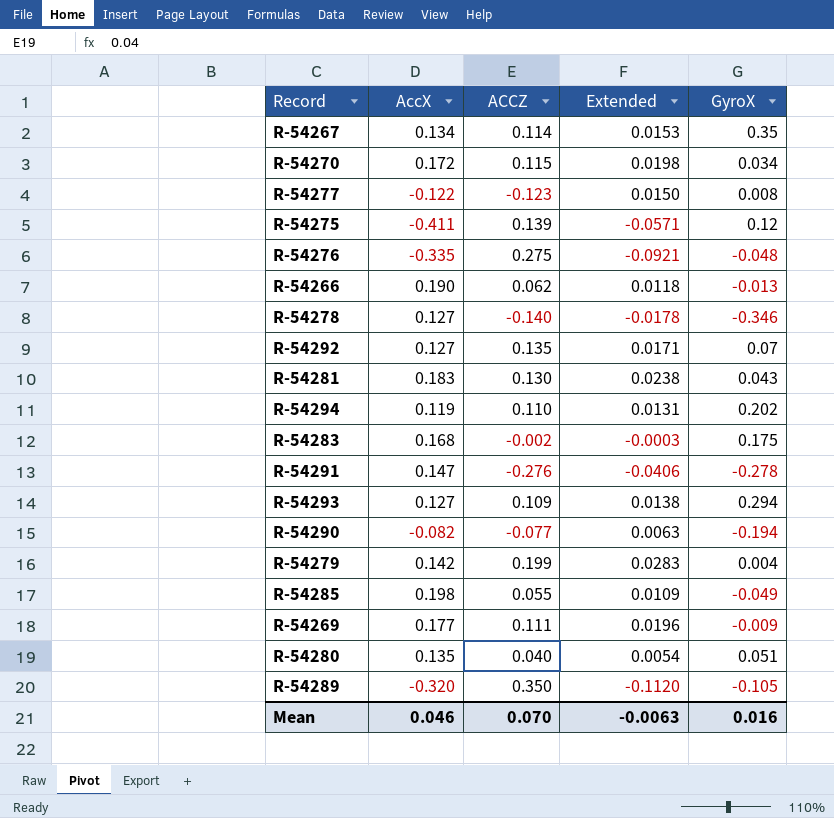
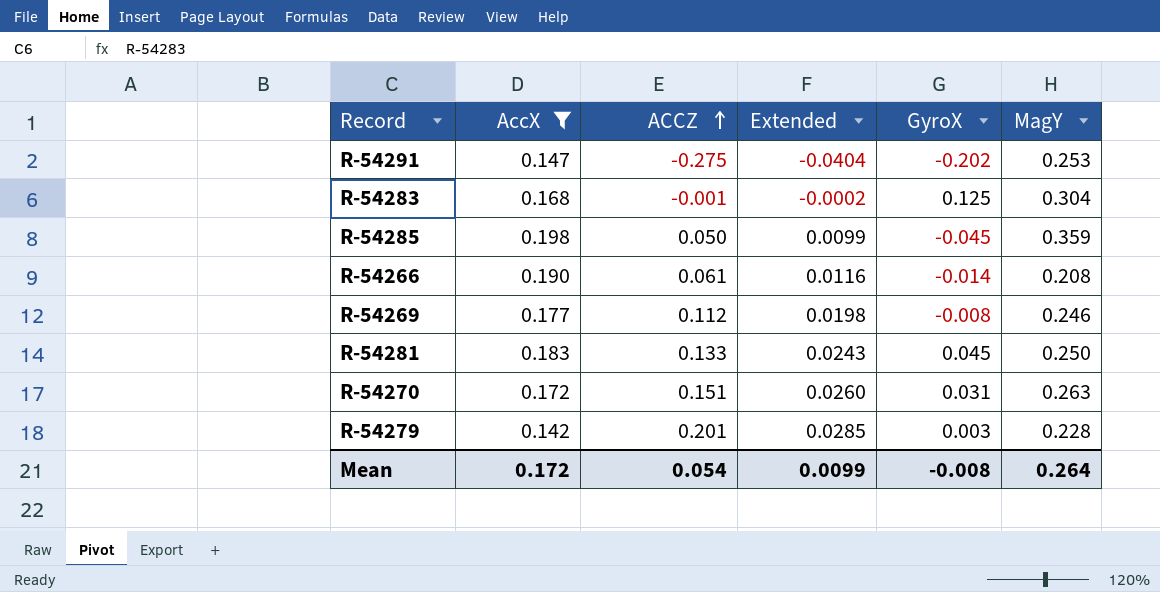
filter: none -> AccX >= 0.142
row order: none -> ACCZ ascending
column MagY | position: none -> 6
R-54291 | ACCZ: -0.276 -> -0.275
R-54291 | Extended: -0.0406 -> -0.0404
R-54291 | GyroX: -0.278 -> -0.202
R-54283 | ACCZ: -0.002 -> -0.001
R-54283 | Extended: -0.0003 -> -0.0002
R-54283 | GyroX: 0.175 -> 0.125
R-54285 | ACCZ: 0.055 -> 0.050
R-54285 | Extended: 0.0109 -> 0.0099
R-54285 | GyroX: -0.049 -> -0.045
R-54266 | ACCZ: 0.062 -> 0.061
R-54266 | Extended: 0.0118 -> 0.0116
R-54266 | GyroX: -0.013 -> -0.014
R-54269 | ACCZ: 0.111 -> 0.112
R-54269 | Extended: 0.0196 -> 0.0198
R-54269 | GyroX: -0.009 -> -0.008
R-54281 | ACCZ: 0.130 -> 0.133
R-54281 | Extended: 0.0238 -> 0.0243
R-54281 | GyroX: 0.043 -> 0.045
R-54270 | ACCZ: 0.115 -> 0.151
R-54270 | Extended: 0.0198 -> 0.0260
R-54270 | GyroX: 0.034 -> 0.031
R-54279 | ACCZ: 0.199 -> 0.201
R-54279 | Extended: 0.0283 -> 0.0285
R-54279 | GyroX: 0.004 -> 0.003
Mean | AccX: 0.046 -> 0.172
Mean | ACCZ: 0.070 -> 0.054
Mean | Extended: -0.0063 -> 0.0099
Mean | GyroX: 0.016 -> -0.008

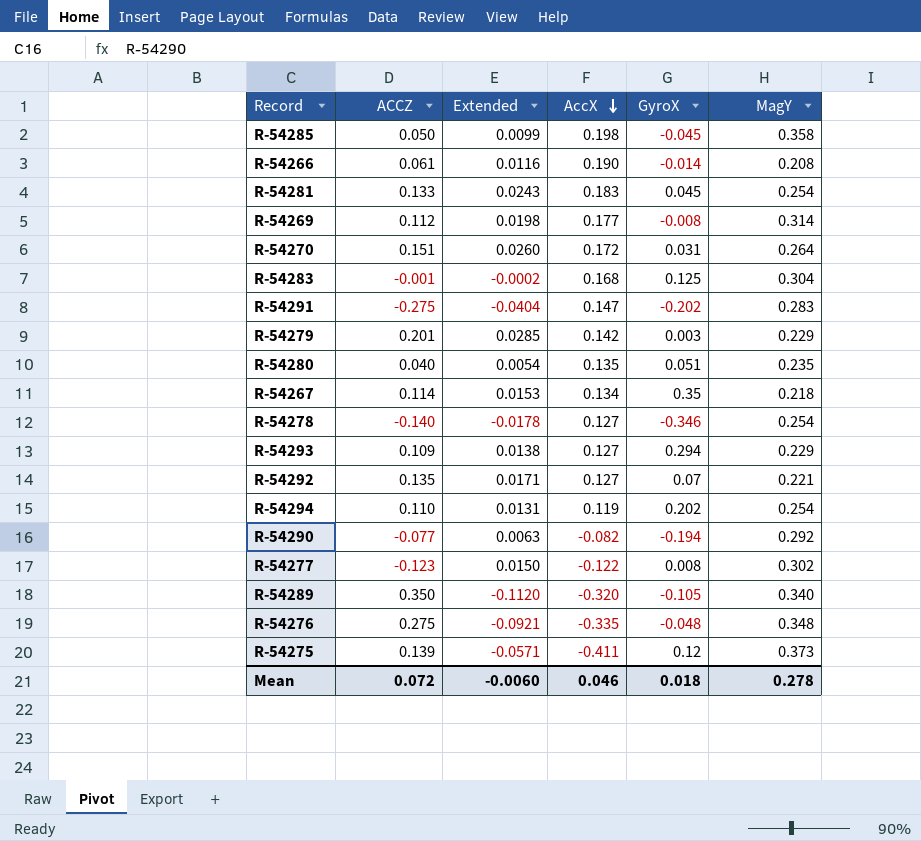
filter: AccX >= 0.142 -> none
row order: ACCZ ascending -> AccX descending
column AccX | position: 2 -> 4
R-54285 | MagY: 0.359 -> 0.358
R-54281 | MagY: 0.250 -> 0.254
R-54269 | MagY: 0.246 -> 0.314
R-54270 | MagY: 0.263 -> 0.264
R-54291 | MagY: 0.253 -> 0.283
R-54279 | MagY: 0.228 -> 0.229
Mean | ACCZ: 0.054 -> 0.072
Mean | Extended: 0.0099 -> -0.0060
Mean | AccX: 0.172 -> 0.046
Mean | GyroX: -0.008 -> 0.018
Mean | MagY: 0.264 -> 0.278

